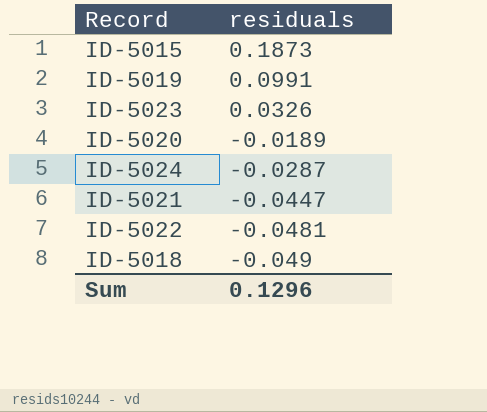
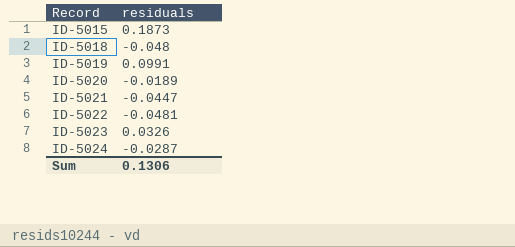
row order: residuals descending -> Record ascending
ID-5018 | residuals: -0.049 -> -0.048
Sum | residuals: 0.1296 -> 0.1306

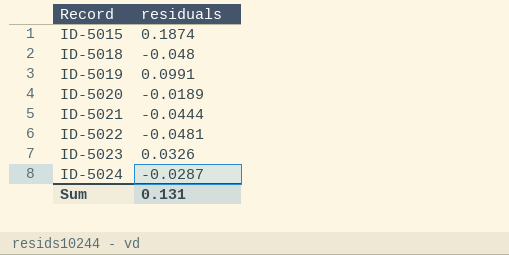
ID-5015 | residuals: 0.1873 -> 0.1874
ID-5021 | residuals: -0.0447 -> -0.0444
Sum | residuals: 0.1306 -> 0.131

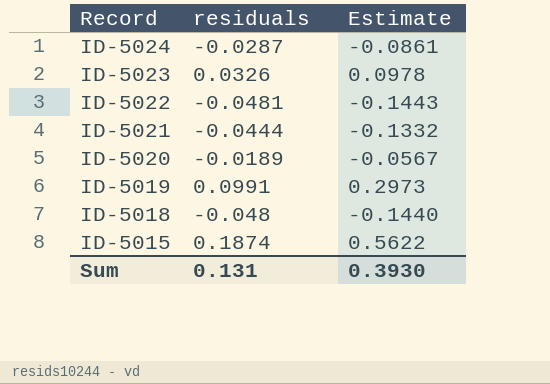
row order: Record ascending -> Record descending
column Estimate | formula: none -> [residuals] * 3

